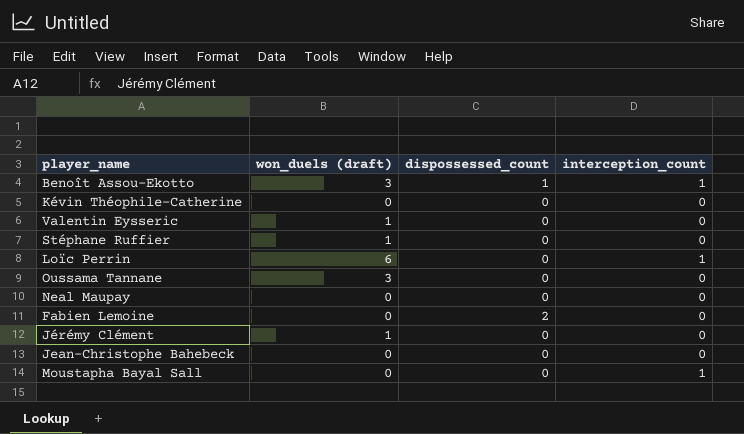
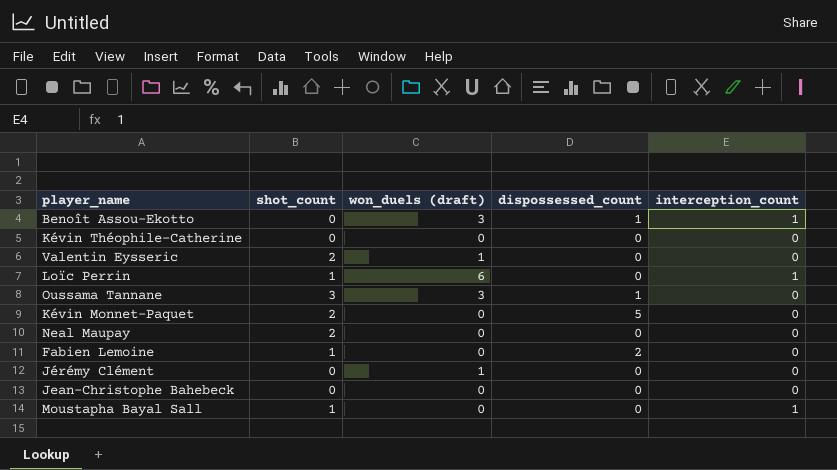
column shot_count | position: none -> 2
row Stéphane Ruffier: 1 | 0 | 0 -> none
Oussama Tannane | dispossessed_count: 0 -> 1
row Kévin Monnet-Paquet: none -> 2 | 0 | 5 | 0

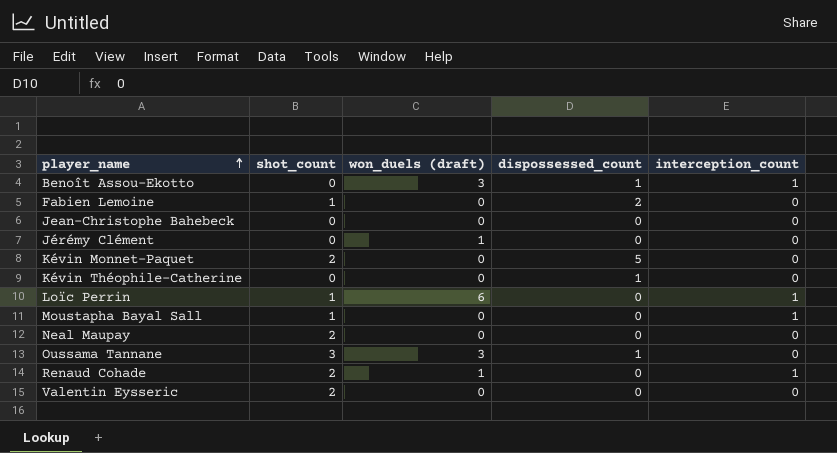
row order: none -> player_name ascending
Kévin Théophile-Catherine | dispossessed_count: 0 -> 1
row Renaud Cohade: none -> 2 | 1 | 0 | 1
Valentin Eysseric | won_duels (draft): 1 -> 0

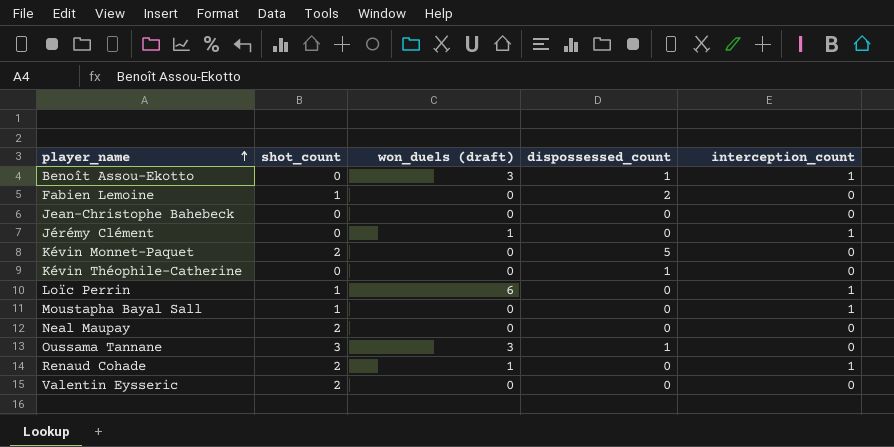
Jérémy Clément | interception_count: 0 -> 1

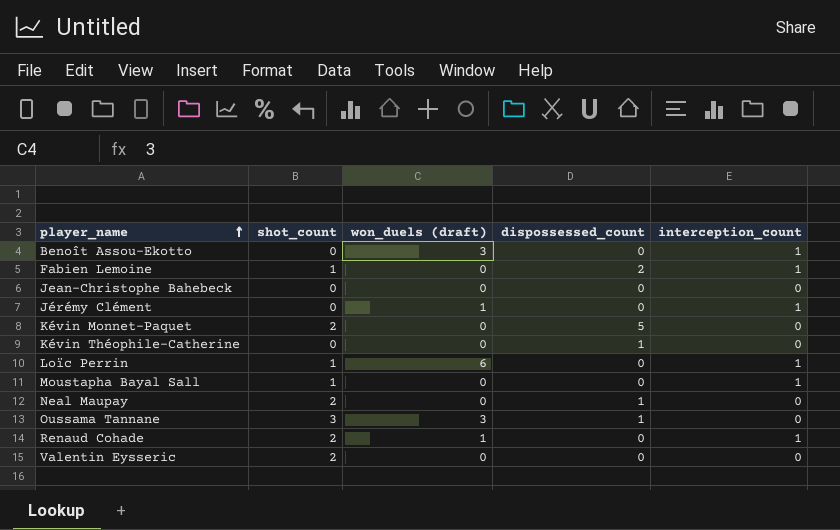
Benoît Assou-Ekotto | dispossessed_count: 1 -> 0
Fabien Lemoine | interception_count: 0 -> 1
Neal Maupay | dispossessed_count: 0 -> 1

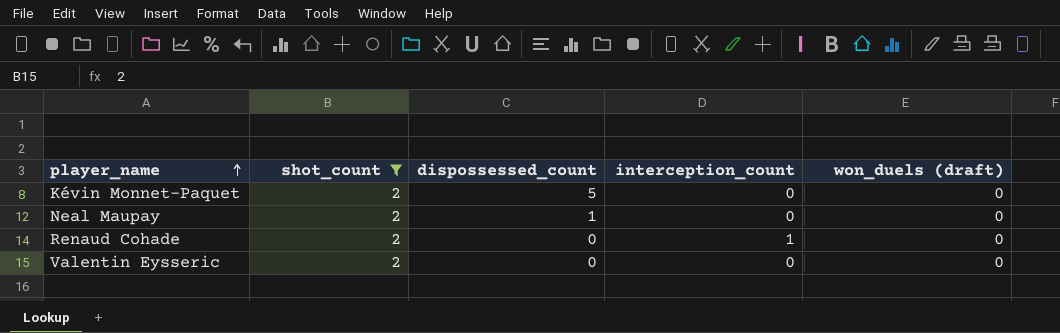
filter: none -> shot_count = 2
column won_duels (draft) | position: 3 -> 5
Renaud Cohade | won_duels (draft): 1 -> 0

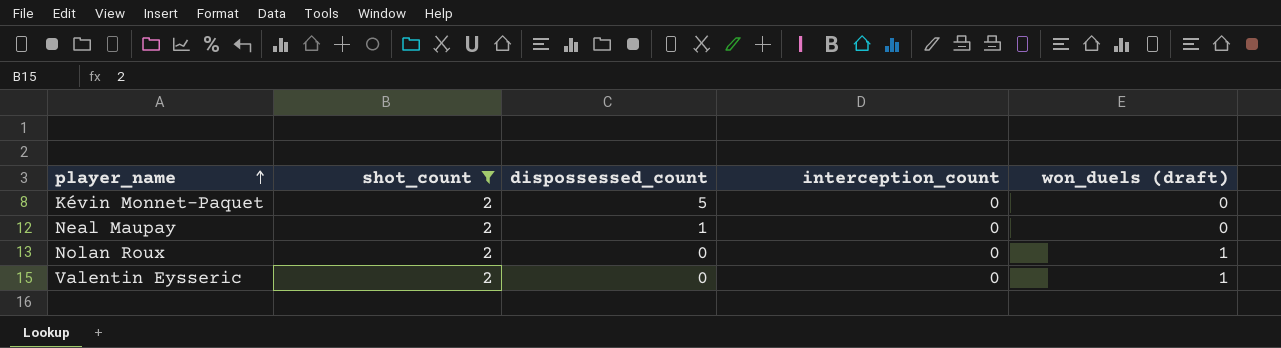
row Renaud Cohade: 2 | 0 | 1 | 0 -> none
row Nolan Roux: none -> 2 | 0 | 0 | 1
Valentin Eysseric | won_duels (draft): 0 -> 1

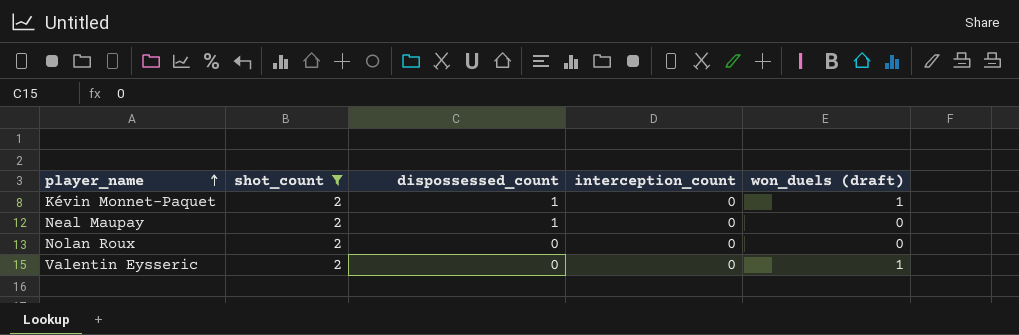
Kévin Monnet-Paquet | dispossessed_count: 5 -> 1
Kévin Monnet-Paquet | won_duels (draft): 0 -> 1
Nolan Roux | won_duels (draft): 1 -> 0

